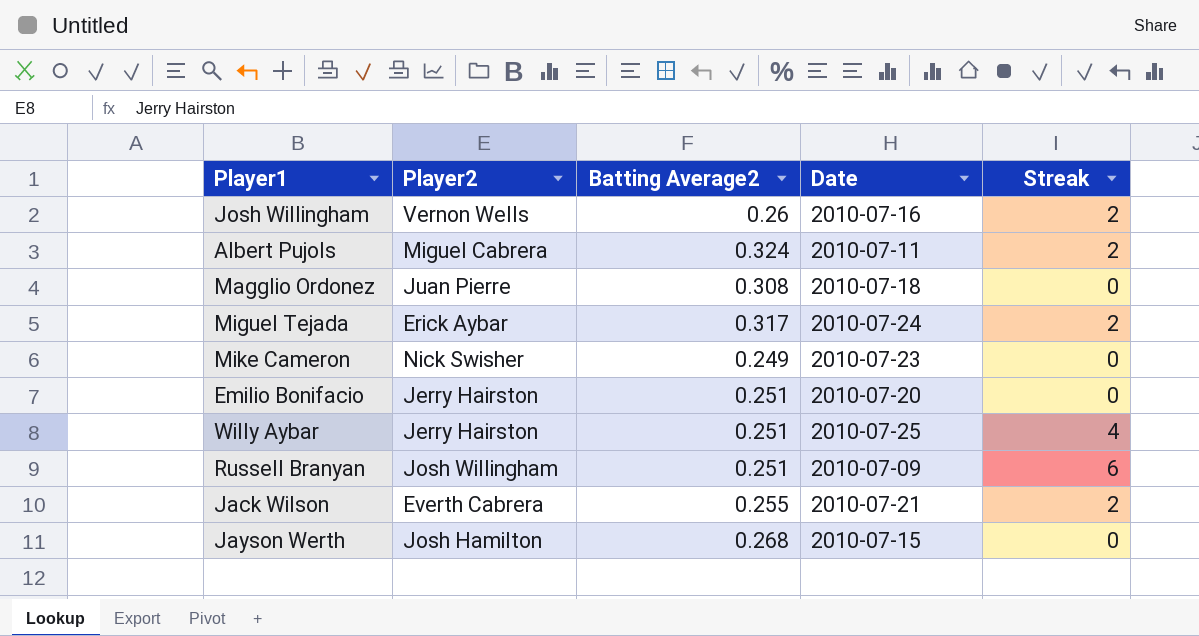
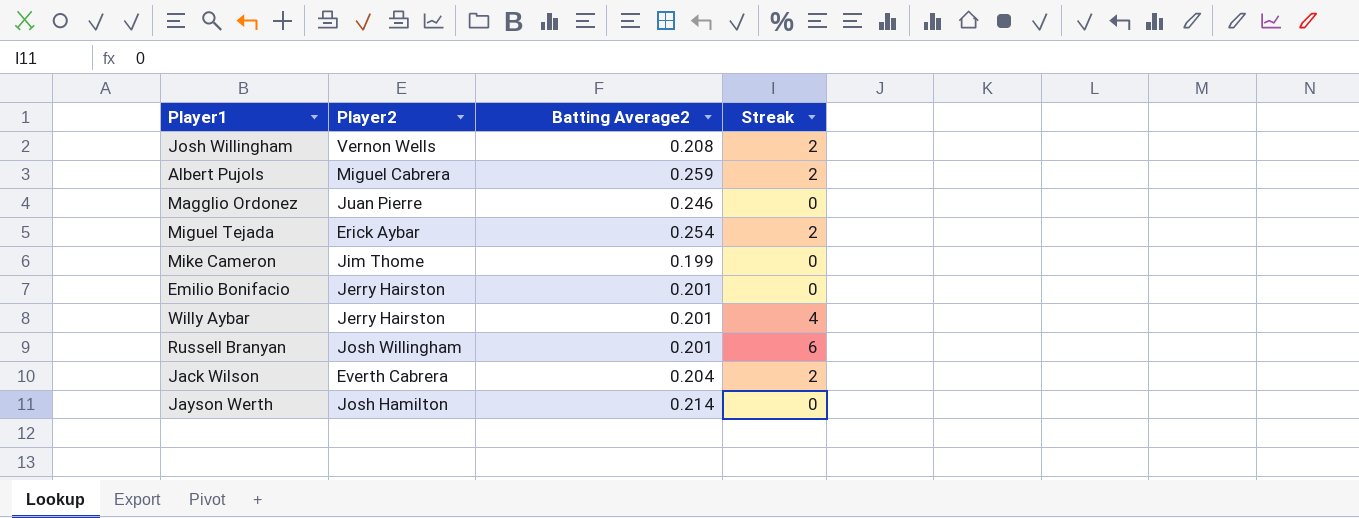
column Date | position: 4 -> none
Josh Willingham | Batting Average2: 0.26 -> 0.208
Albert Pujols | Batting Average2: 0.324 -> 0.259
Magglio Ordonez | Batting Average2: 0.308 -> 0.246
Miguel Tejada | Batting Average2: 0.317 -> 0.254
Mike Cameron | Player2: Nick Swisher -> Jim Thome
Mike Cameron | Batting Average2: 0.249 -> 0.199
Emilio Bonifacio | Batting Average2: 0.251 -> 0.201
Willy Aybar | Batting Average2: 0.251 -> 0.201
Russell Branyan | Batting Average2: 0.251 -> 0.201
Jack Wilson | Batting Average2: 0.255 -> 0.204
Jayson Werth | Batting Average2: 0.268 -> 0.214

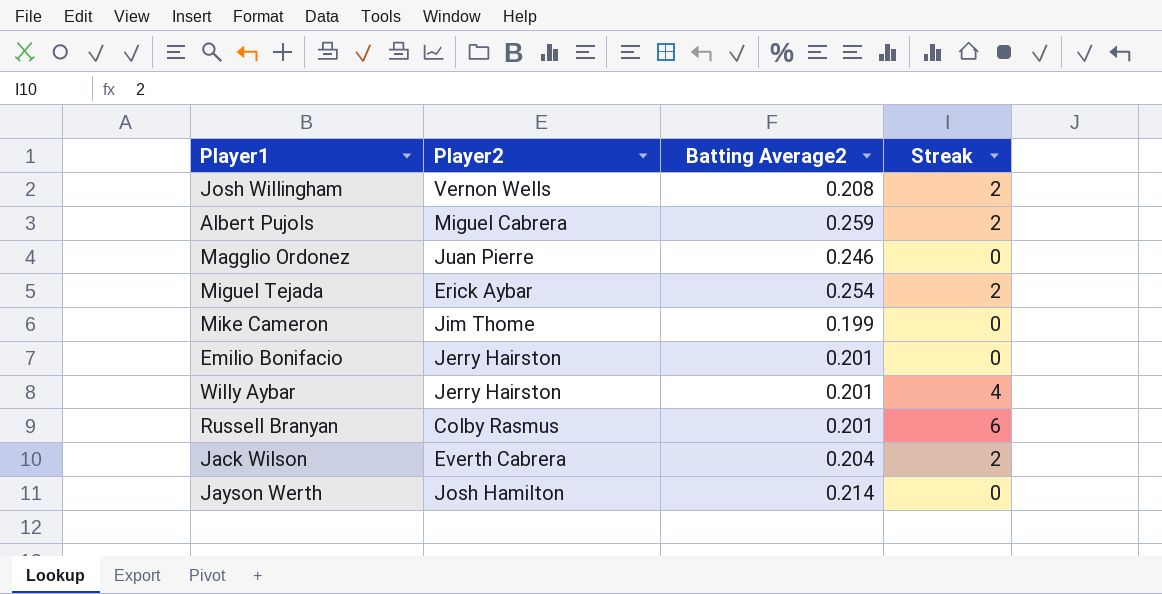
Russell Branyan | Player2: Josh Willingham -> Colby Rasmus

